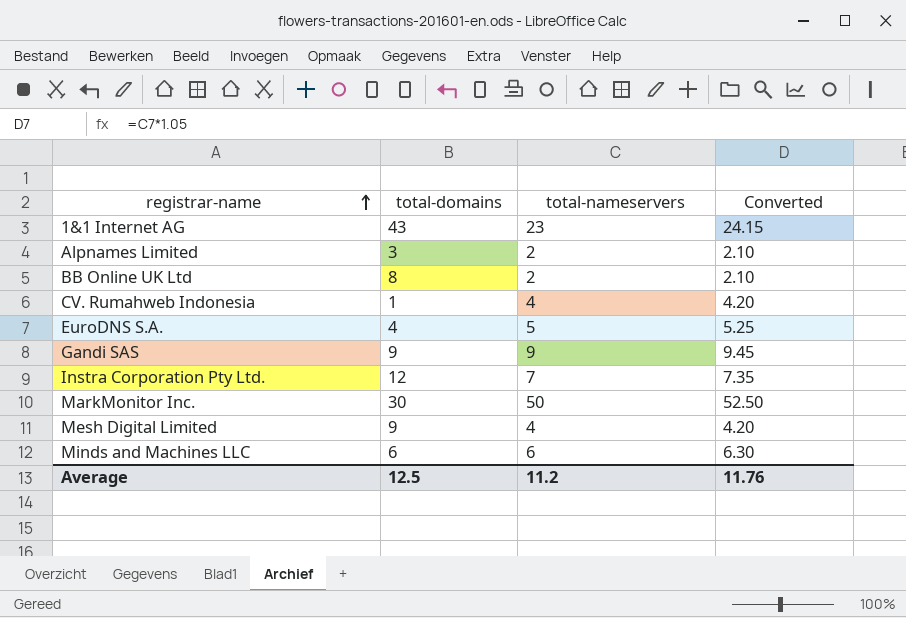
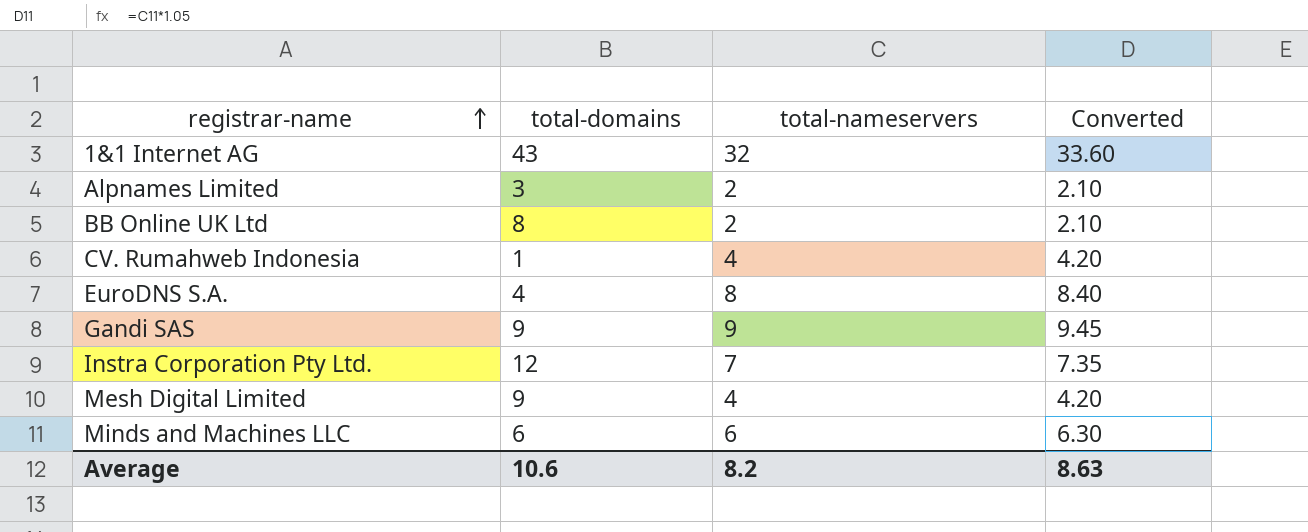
row MarkMonitor Inc.: 30 | 50 | 52.50 -> none
1&1 Internet AG | total-nameservers: 23 -> 32
1&1 Internet AG | Converted: 24.15 -> 33.60
EuroDNS S.A. | total-nameservers: 5 -> 8
EuroDNS S.A. | Converted: 5.25 -> 8.40
Average | total-domains: 12.5 -> 10.6
Average | total-nameservers: 11.2 -> 8.2
Average | Converted: 11.76 -> 8.63

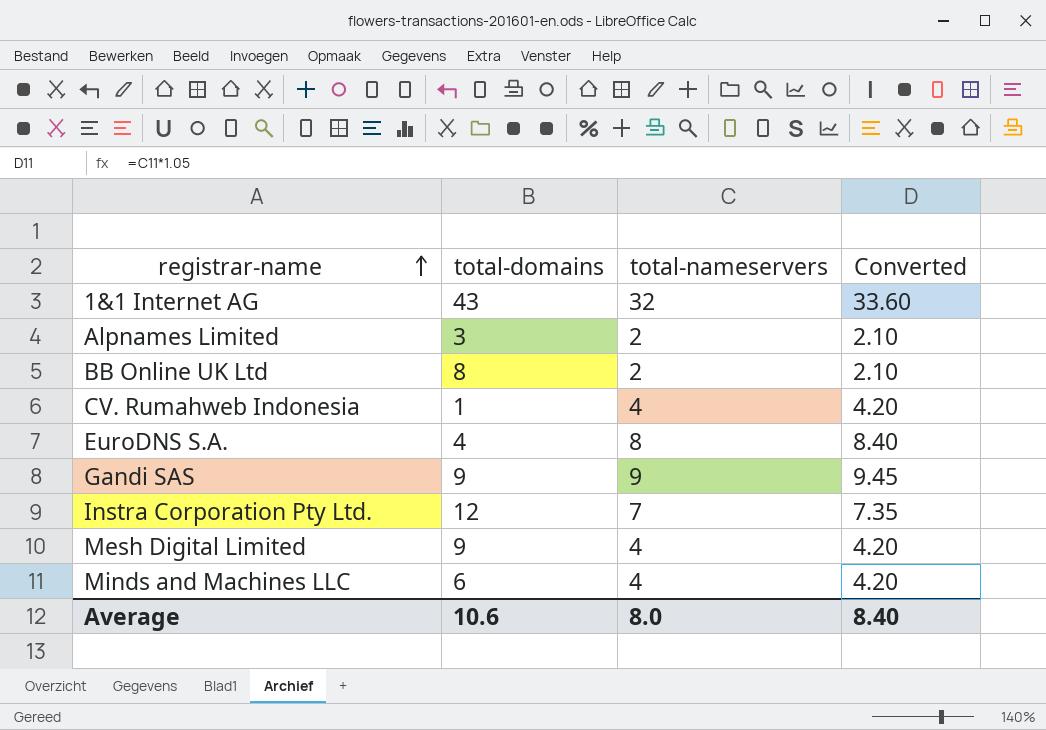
Minds and Machines LLC | total-nameservers: 6 -> 4
Minds and Machines LLC | Converted: 6.30 -> 4.20
Average | total-nameservers: 8.2 -> 8.0
Average | Converted: 8.63 -> 8.40

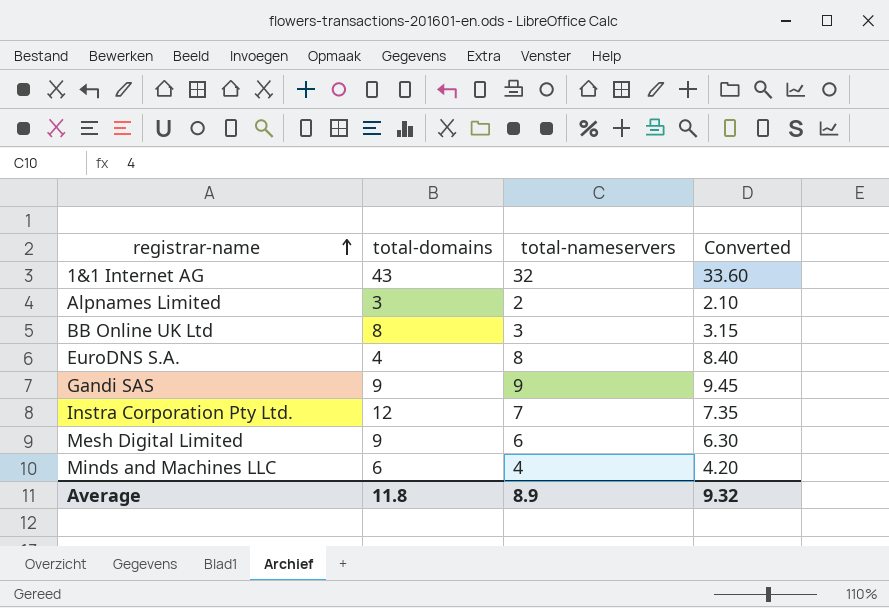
row CV. Rumahweb Indonesia: 1 | 4 | 4.20 -> none
BB Online UK Ltd | total-nameservers: 2 -> 3
BB Online UK Ltd | Converted: 2.10 -> 3.15
Mesh Digital Limited | total-nameservers: 4 -> 6
Mesh Digital Limited | Converted: 4.20 -> 6.30
Average | total-domains: 10.6 -> 11.8
Average | total-nameservers: 8.0 -> 8.9
Average | Converted: 8.40 -> 9.32

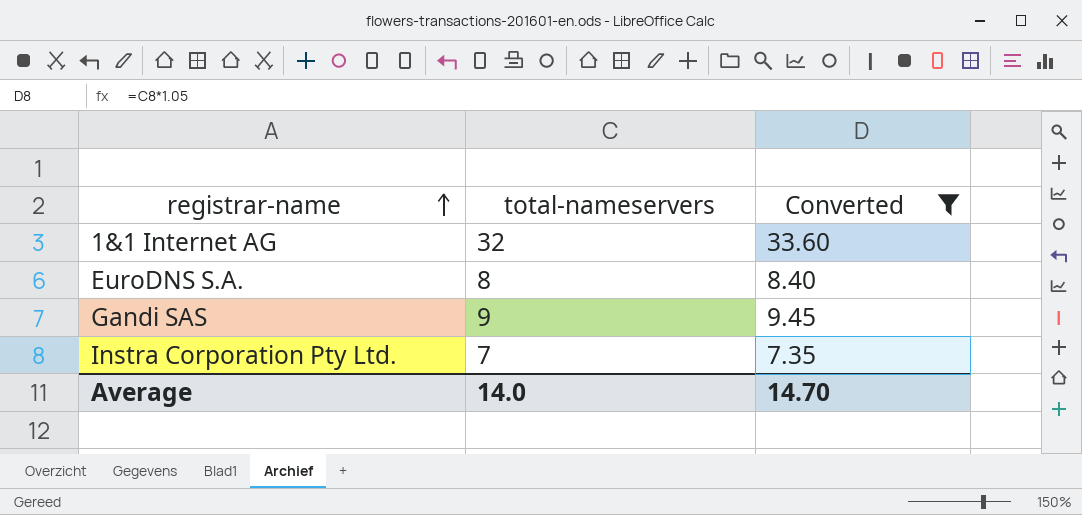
filter: none -> Converted >= 7.35
column total-domains | position: 2 -> none
Average | total-nameservers: 8.9 -> 14.0
Average | Converted: 9.32 -> 14.70

